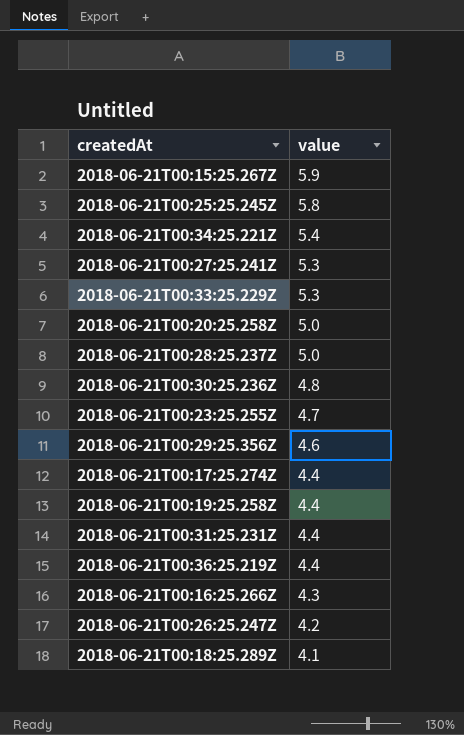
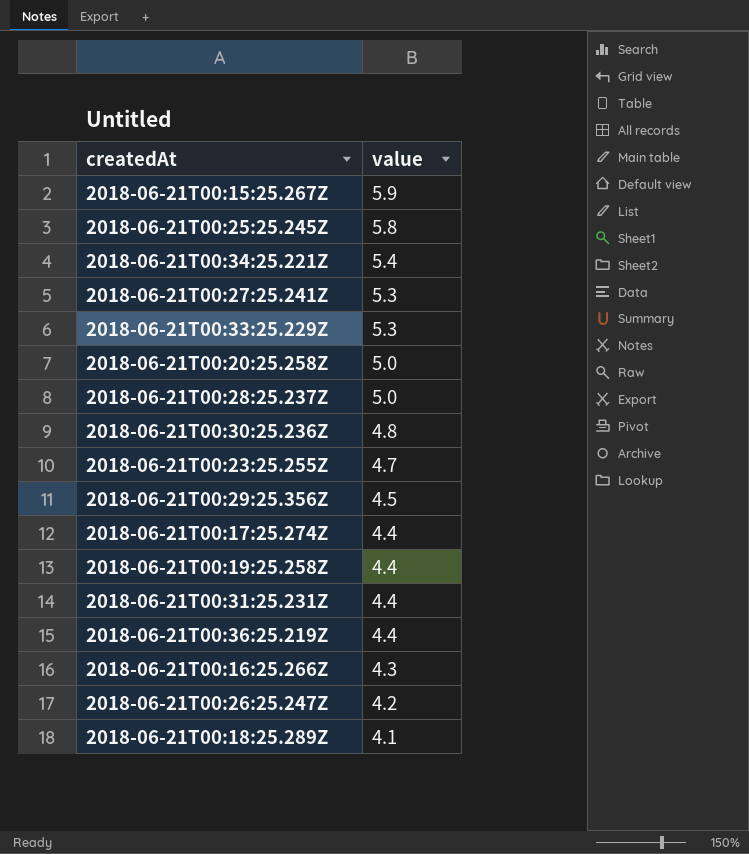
2018-06-21T00:29:25.356Z | value: 4.6 -> 4.5

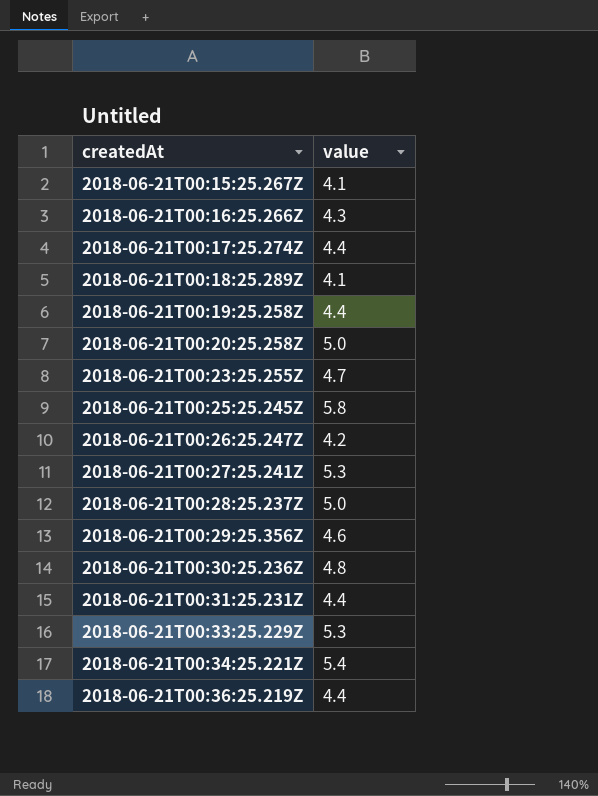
row order: value descending -> createdAt ascending
2018-06-21T00:15:25.267Z | value: 5.9 -> 4.1
2018-06-21T00:29:25.356Z | value: 4.5 -> 4.6

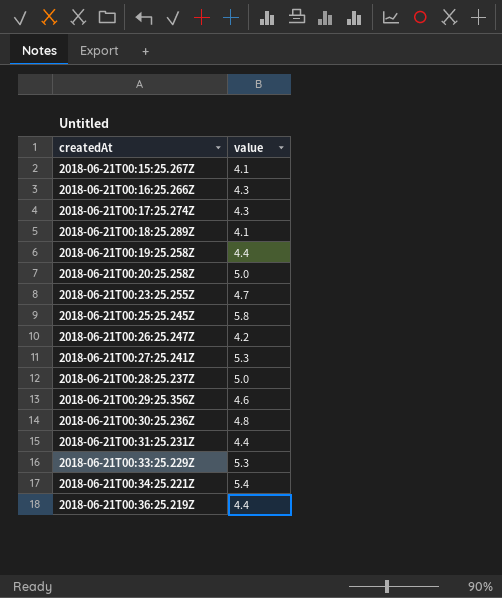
2018-06-21T00:17:25.274Z | value: 4.4 -> 4.3

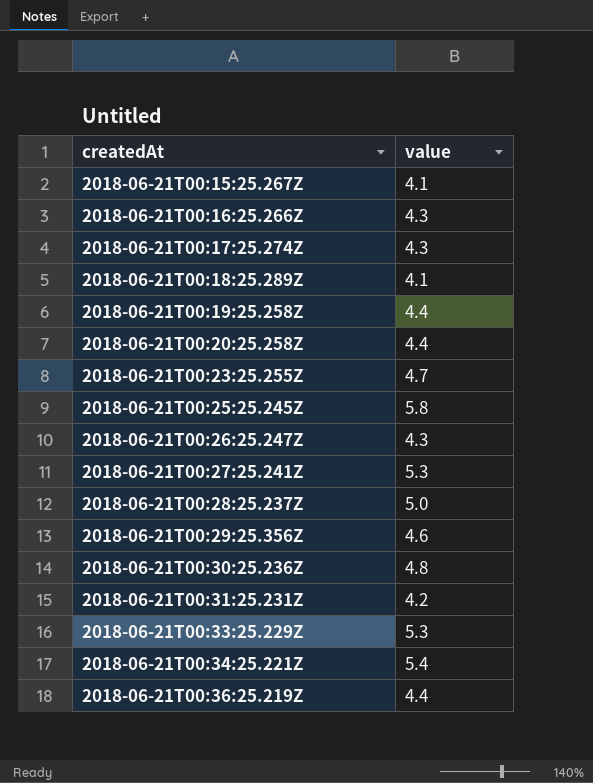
2018-06-21T00:20:25.258Z | value: 5.0 -> 4.4
2018-06-21T00:26:25.247Z | value: 4.2 -> 4.3
2018-06-21T00:31:25.231Z | value: 4.4 -> 4.2

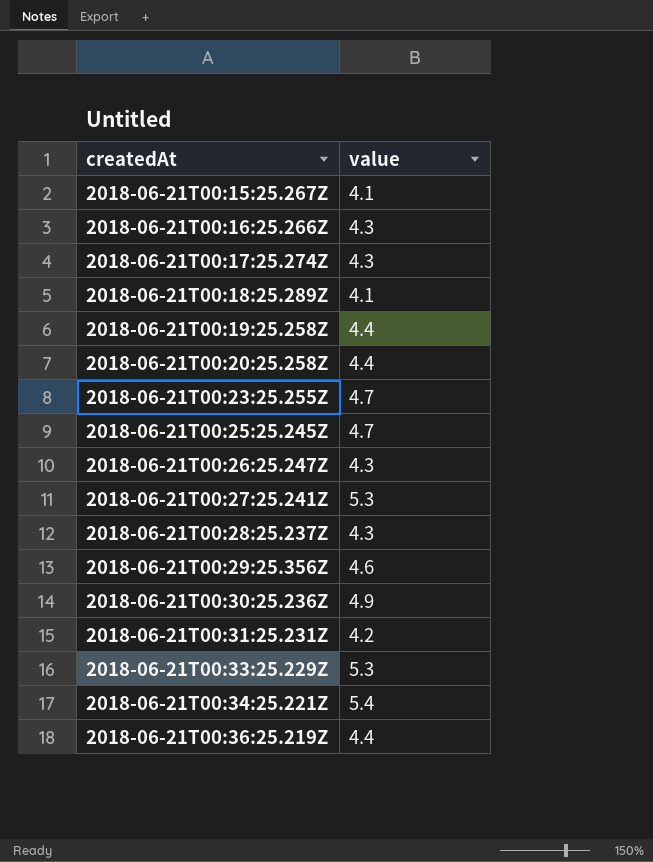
2018-06-21T00:25:25.245Z | value: 5.8 -> 4.7
2018-06-21T00:28:25.237Z | value: 5.0 -> 4.3
2018-06-21T00:30:25.236Z | value: 4.8 -> 4.9

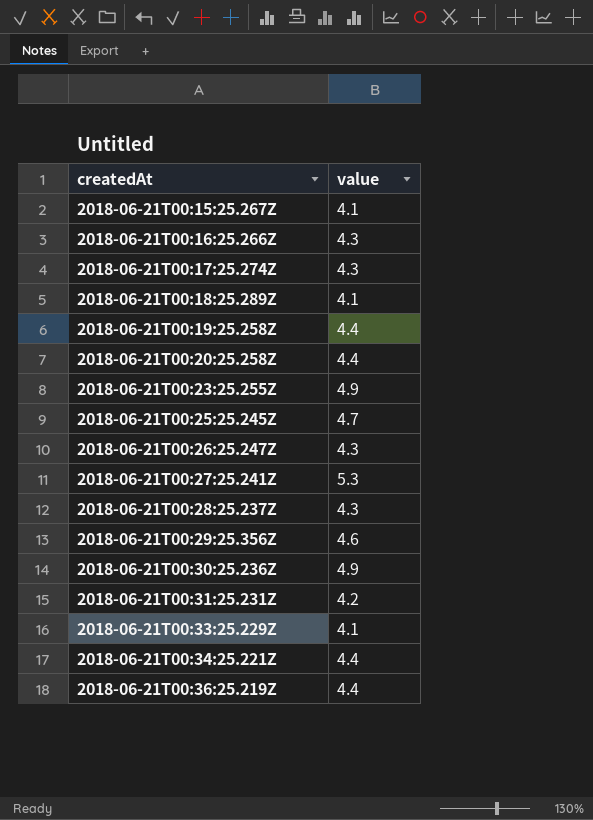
2018-06-21T00:23:25.255Z | value: 4.7 -> 4.9
2018-06-21T00:33:25.229Z | value: 5.3 -> 4.1
2018-06-21T00:34:25.221Z | value: 5.4 -> 4.4

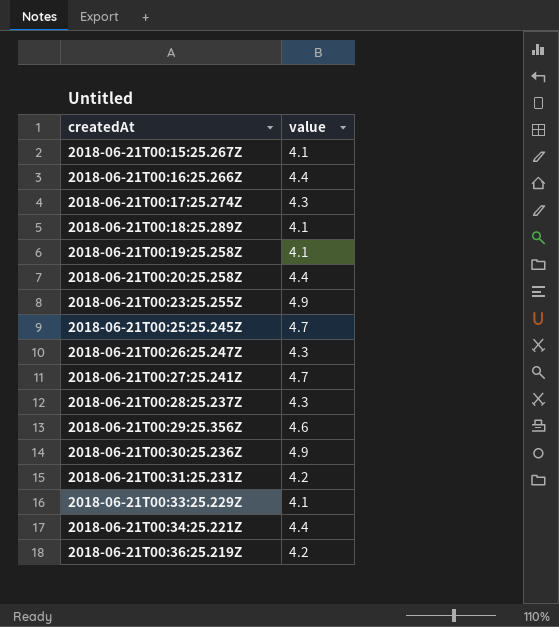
2018-06-21T00:16:25.266Z | value: 4.3 -> 4.4
2018-06-21T00:19:25.258Z | value: 4.4 -> 4.1
2018-06-21T00:27:25.241Z | value: 5.3 -> 4.7
2018-06-21T00:36:25.219Z | value: 4.4 -> 4.2

